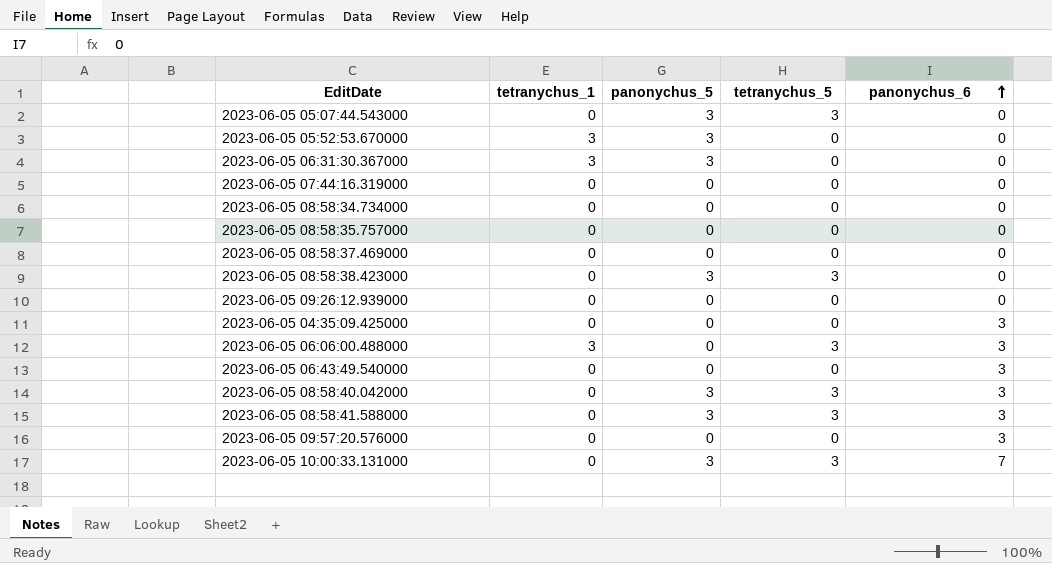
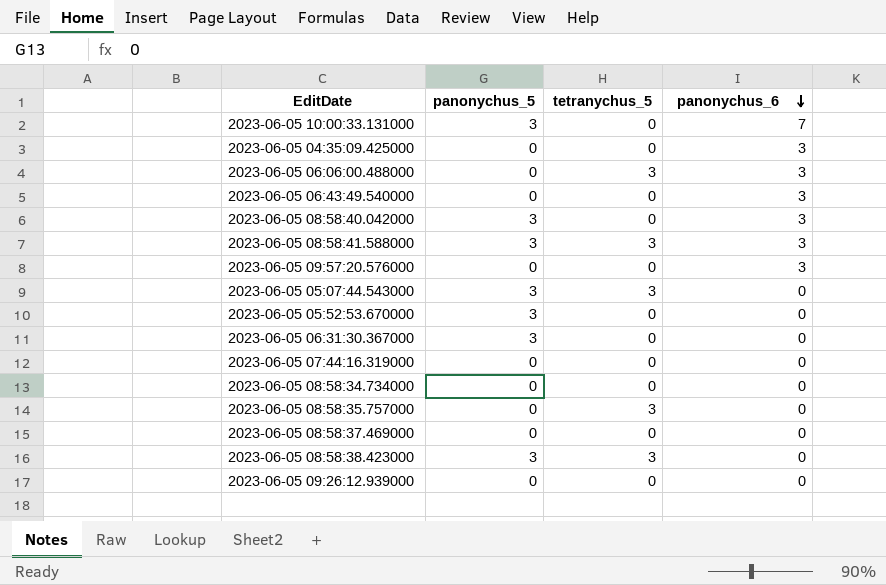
row order: panonychus_6 ascending -> panonychus_6 descending
column tetranychus_1 | position: 2 -> none
2023-06-05 10:00:33.131000 | tetranychus_5: 3 -> 0
2023-06-05 08:58:40.042000 | tetranychus_5: 3 -> 0
2023-06-05 08:58:35.757000 | tetranychus_5: 0 -> 3

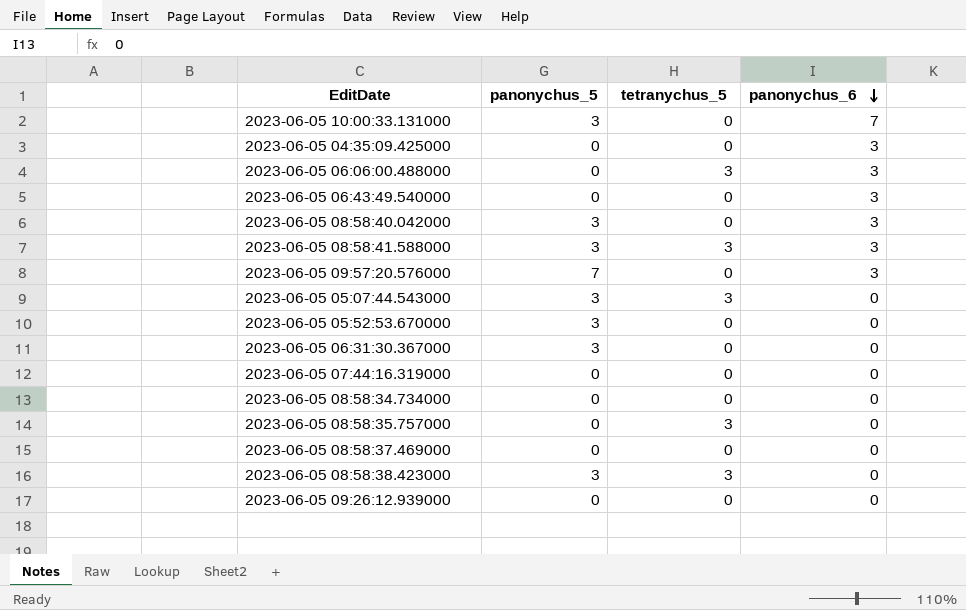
2023-06-05 09:57:20.576000 | panonychus_5: 0 -> 7

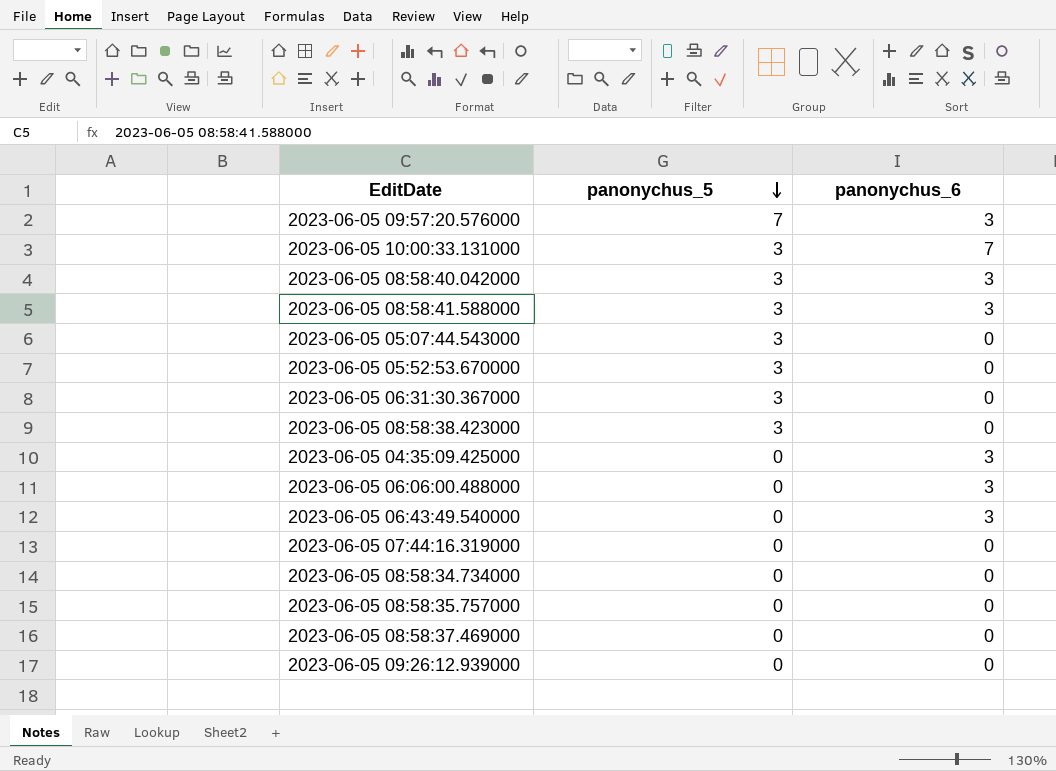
row order: panonychus_6 descending -> panonychus_5 descending
column tetranychus_5 | position: 3 -> none

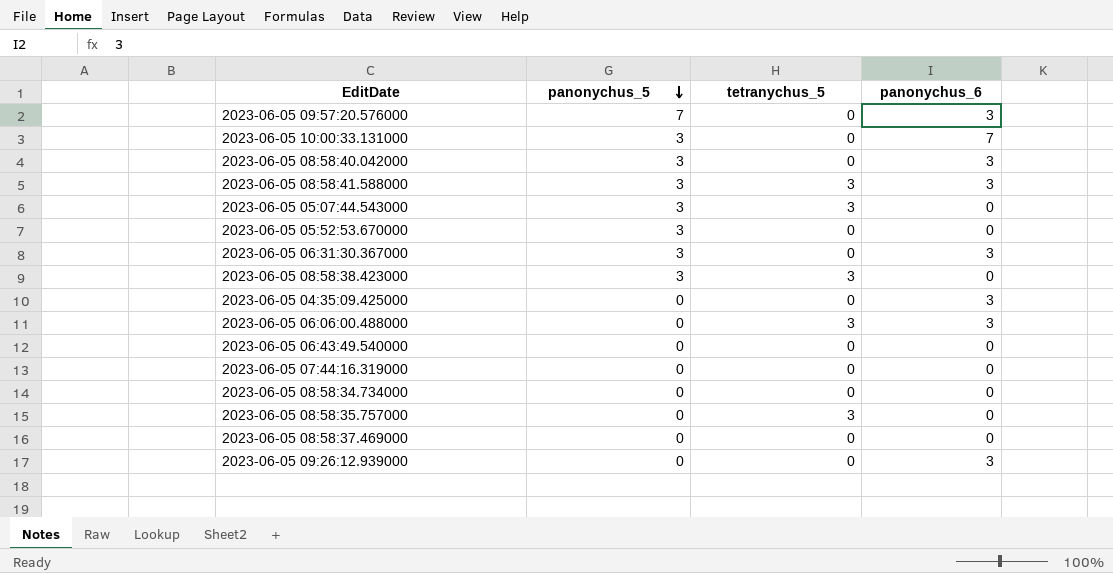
column tetranychus_5 | position: none -> 3
2023-06-05 06:31:30.367000 | panonychus_6: 0 -> 3
2023-06-05 06:43:49.540000 | panonychus_6: 3 -> 0
2023-06-05 09:26:12.939000 | panonychus_6: 0 -> 3

